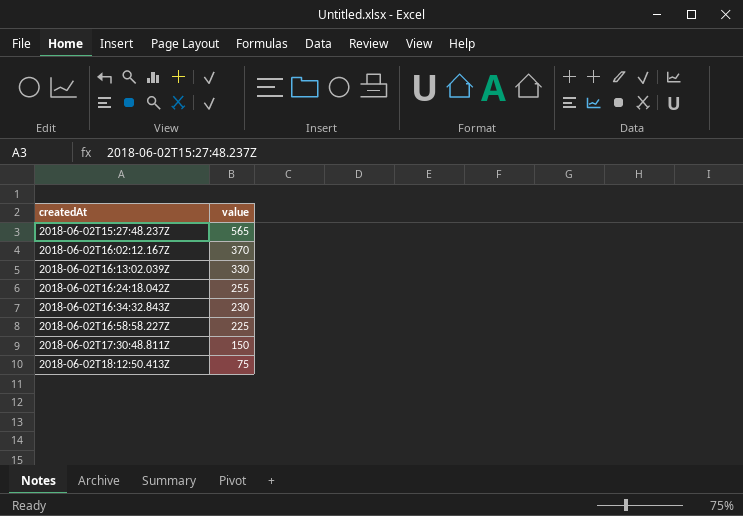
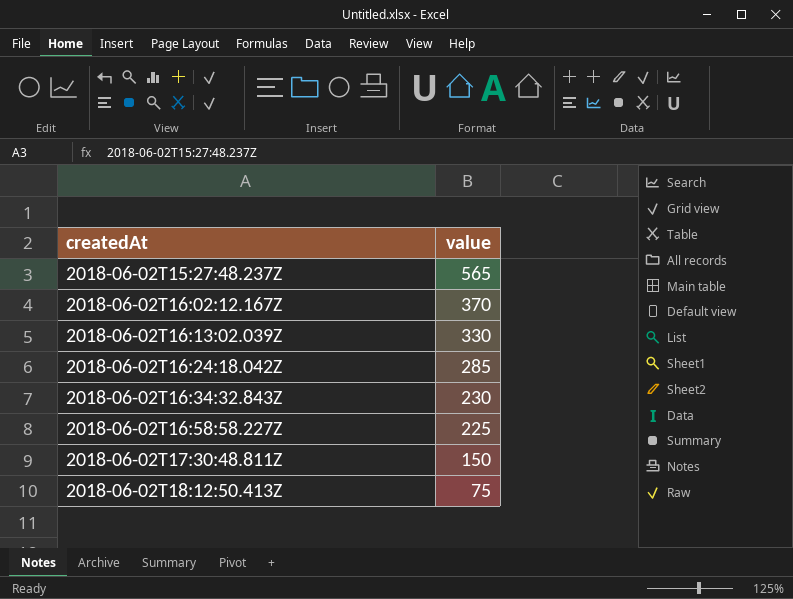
2018-06-02T16:24:18.042Z | value: 255 -> 285

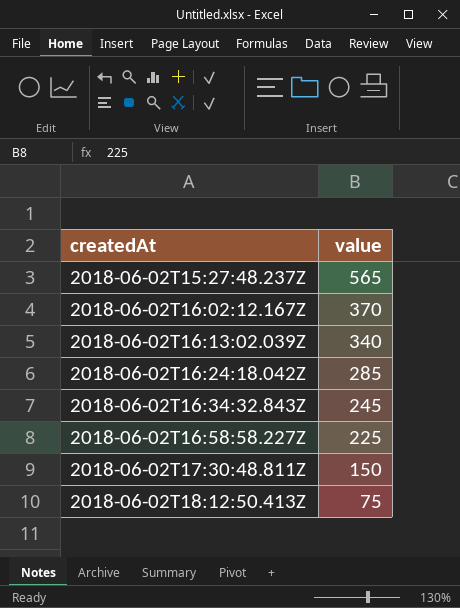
2018-06-02T16:13:02.039Z | value: 330 -> 340
2018-06-02T16:34:32.843Z | value: 230 -> 245

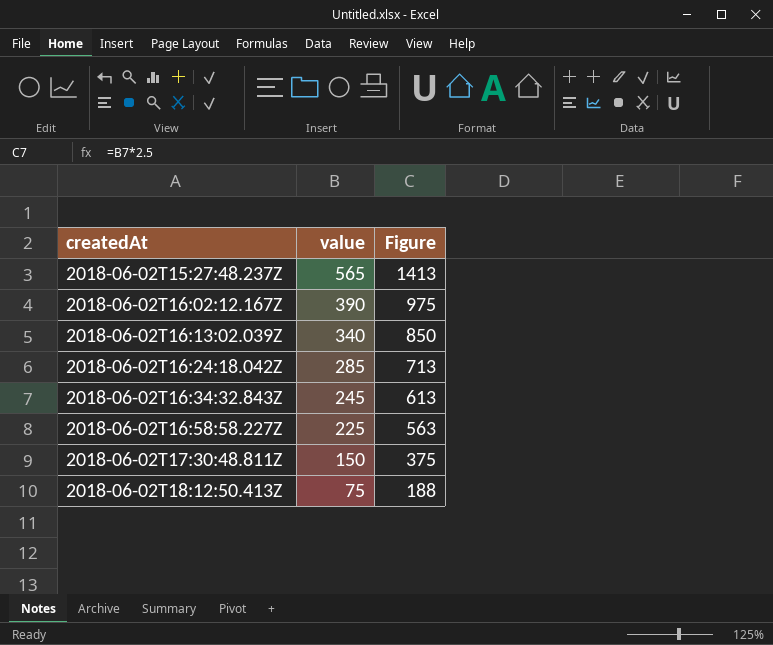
column Figure | formula: none -> [value] * 2.5
2018-06-02T16:02:12.167Z | value: 370 -> 390

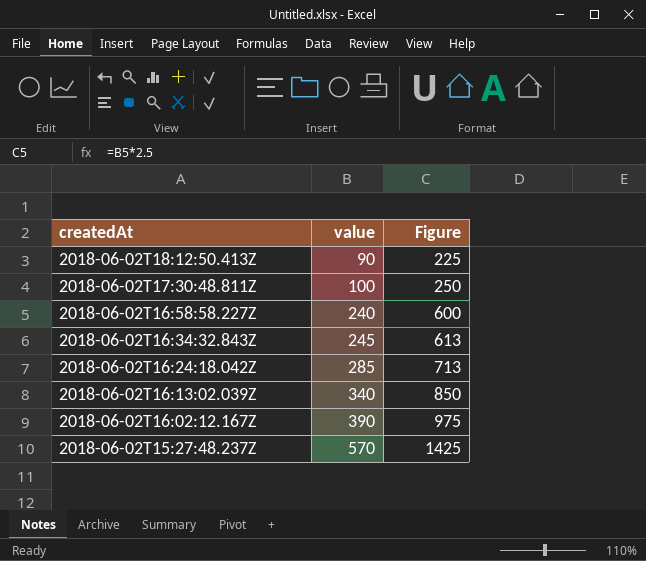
row order: createdAt ascending -> createdAt descending
2018-06-02T18:12:50.413Z | value: 75 -> 90
2018-06-02T18:12:50.413Z | Figure: 188 -> 225
2018-06-02T17:30:48.811Z | value: 150 -> 100
2018-06-02T17:30:48.811Z | Figure: 375 -> 250
2018-06-02T16:58:58.227Z | value: 225 -> 240
2018-06-02T16:58:58.227Z | Figure: 563 -> 600
2018-06-02T15:27:48.237Z | value: 565 -> 570
2018-06-02T15:27:48.237Z | Figure: 1413 -> 1425

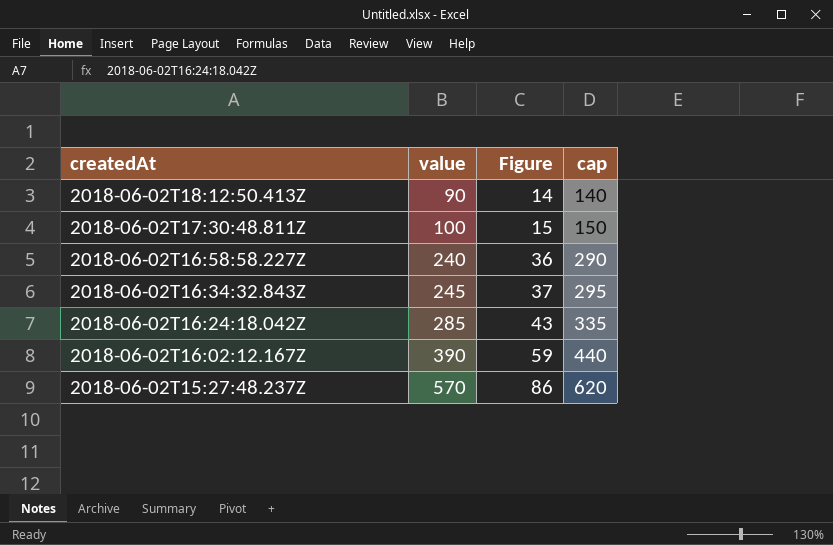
column Figure | formula: [value] * 2.5 -> [value] * 0.15
column cap | formula: none -> [value] + 50
row 2018-06-02T16:13:02.039Z: 340 | 850 -> none

